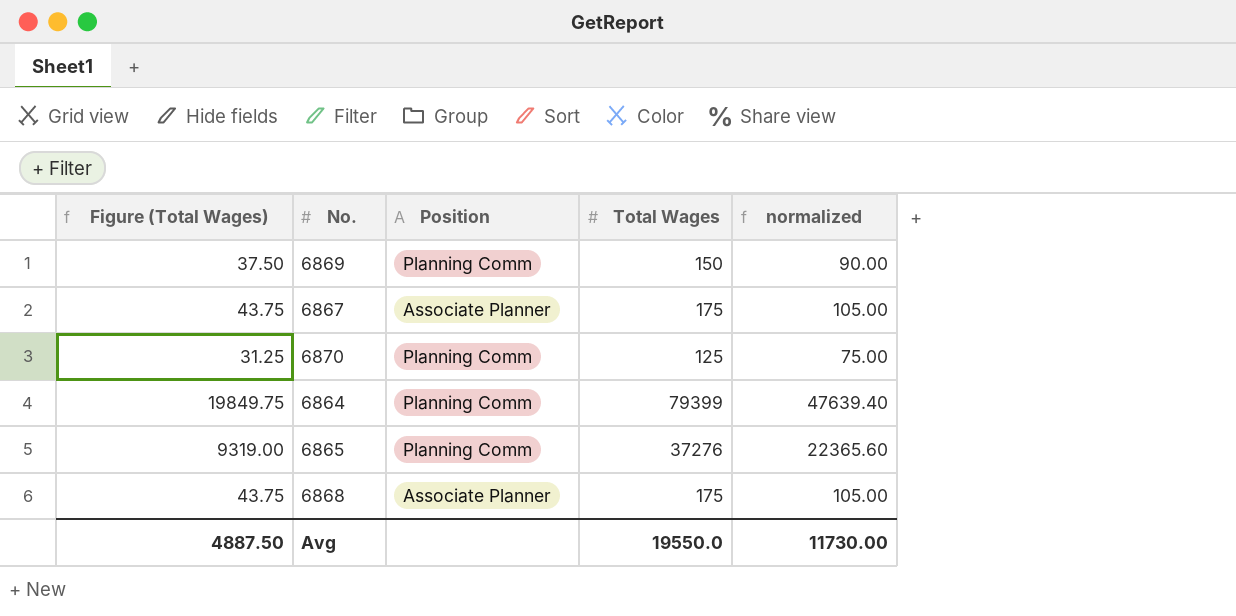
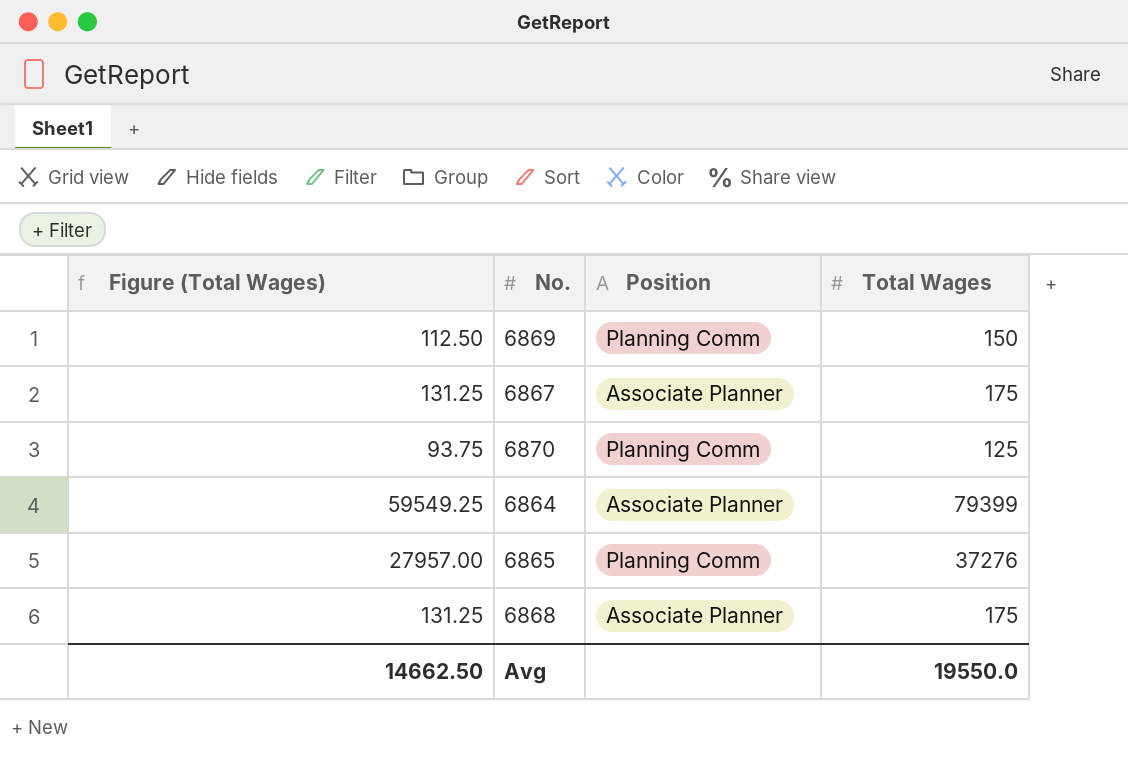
column normalized | formula: [Total Wages] * 0.6 -> none
column Figure (Total Wages) | formula: [Total Wages] * 0.25 -> [Total Wages] * 0.75
6864 | Position: Planning Comm -> Associate Planner
Avg | Figure (Total Wages): 4887.50 -> 14662.50

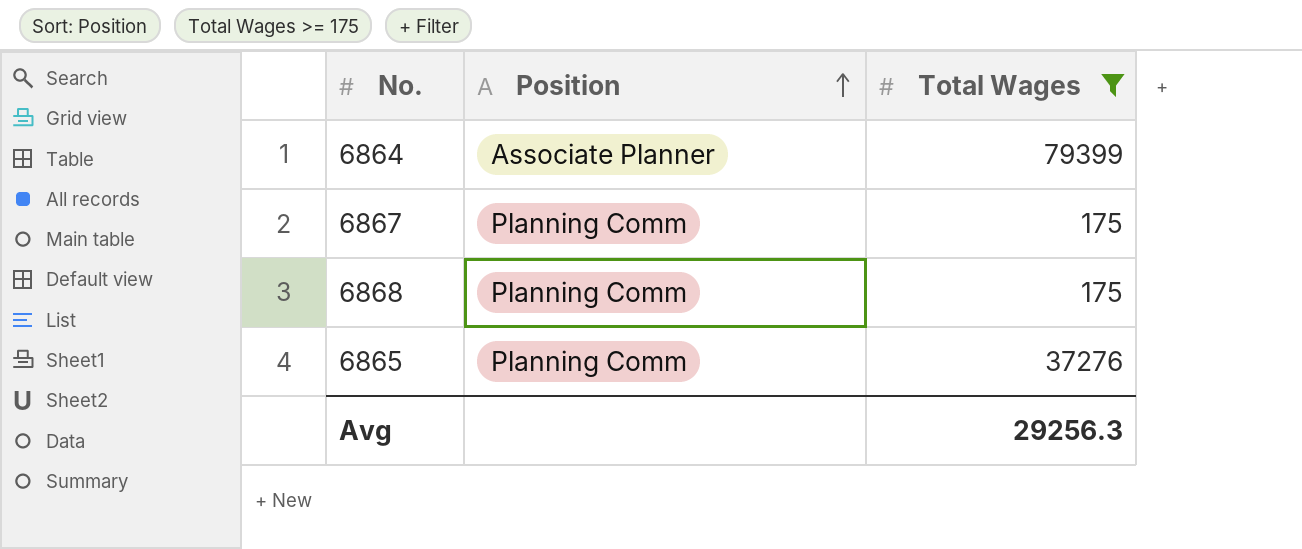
filter: none -> Total Wages >= 175
row order: none -> Position ascending
column Figure (Total Wages) | formula: [Total Wages] * 0.75 -> none
6867 | Position: Associate Planner -> Planning Comm
6868 | Position: Associate Planner -> Planning Comm
Avg | Total Wages: 19550.0 -> 29256.3

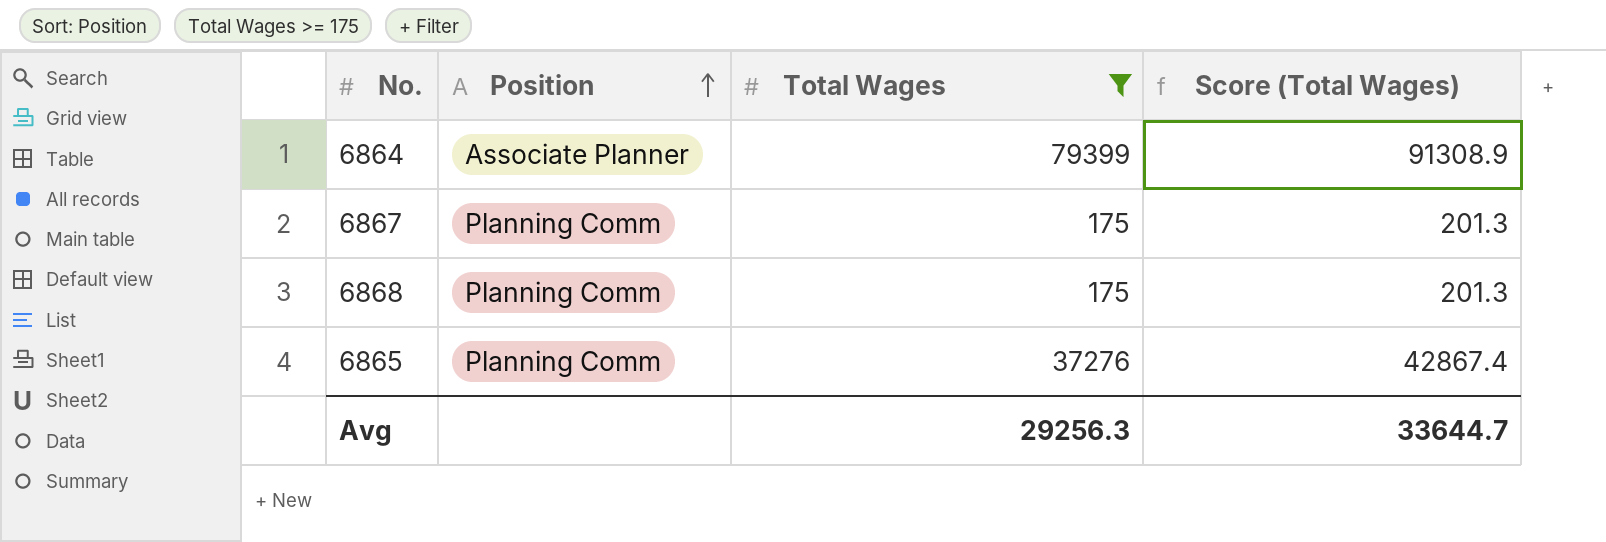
column Score (Total Wages) | formula: none -> [Total Wages] * 1.15

